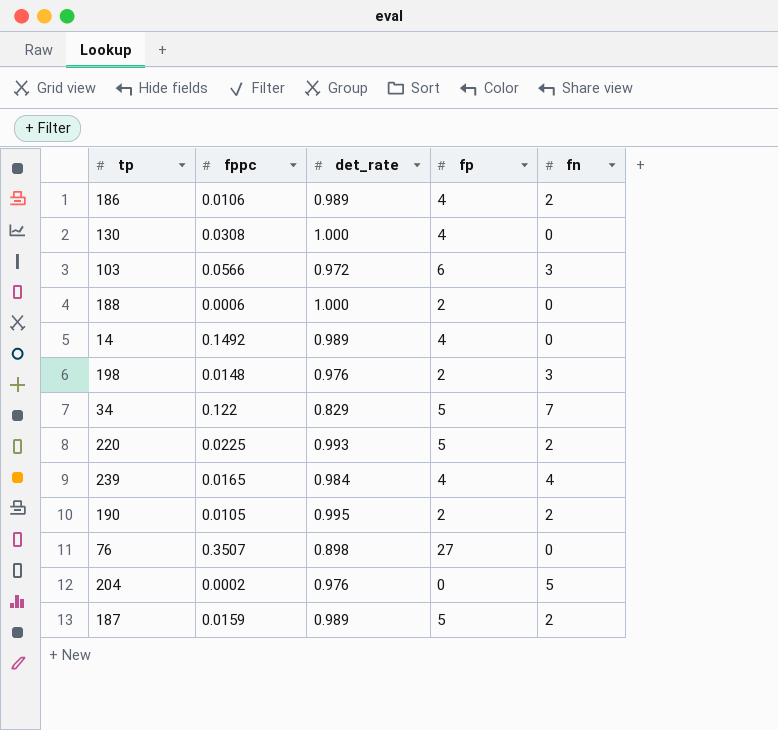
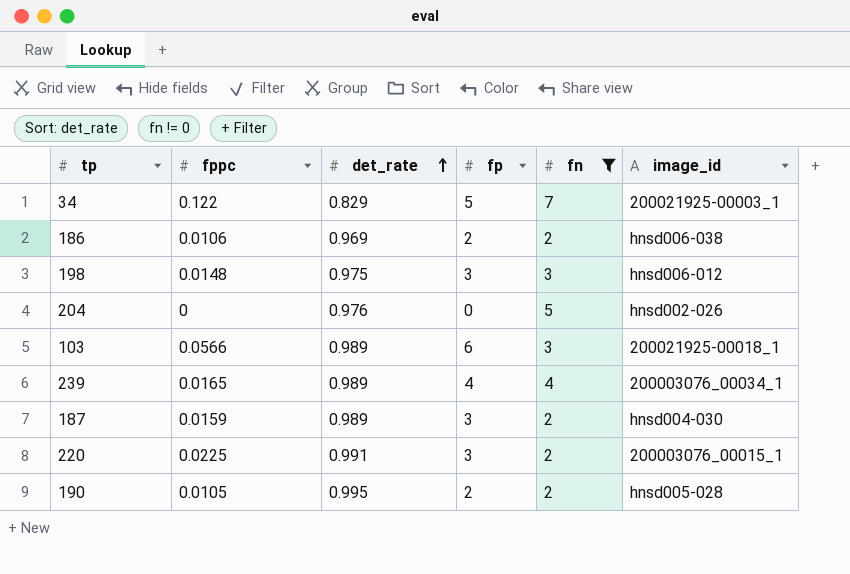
filter: none -> fn != 0
row order: none -> det_rate ascending
column image_id | position: none -> 6
186 | det_rate: 0.989 -> 0.969
186 | fp: 4 -> 2
198 | det_rate: 0.976 -> 0.975
198 | fp: 2 -> 3
204 | fppc: 0.0002 -> 0
103 | det_rate: 0.972 -> 0.989
239 | det_rate: 0.984 -> 0.989
187 | fp: 5 -> 3
220 | det_rate: 0.993 -> 0.991
220 | fp: 5 -> 3

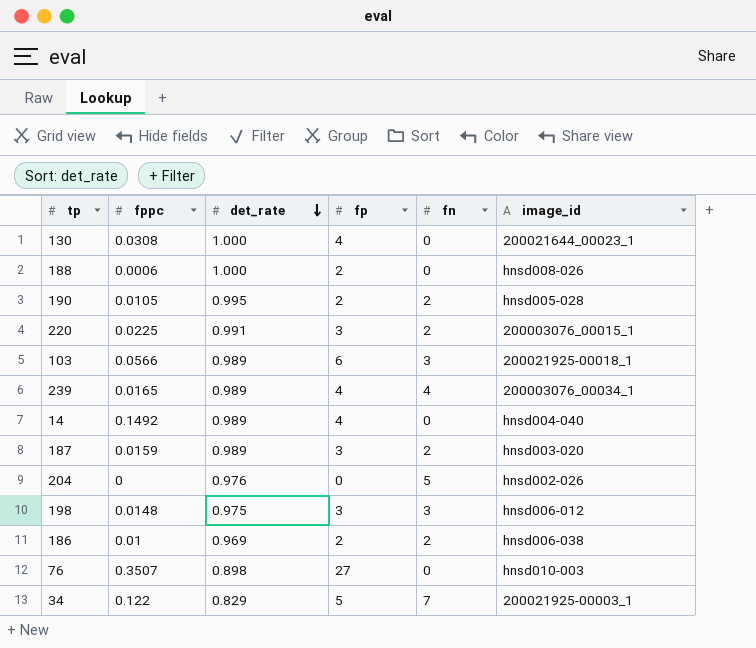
filter: fn != 0 -> none
row order: det_rate ascending -> det_rate descending
187 | image_id: hnsd004-030 -> hnsd003-020
186 | fppc: 0.0106 -> 0.01

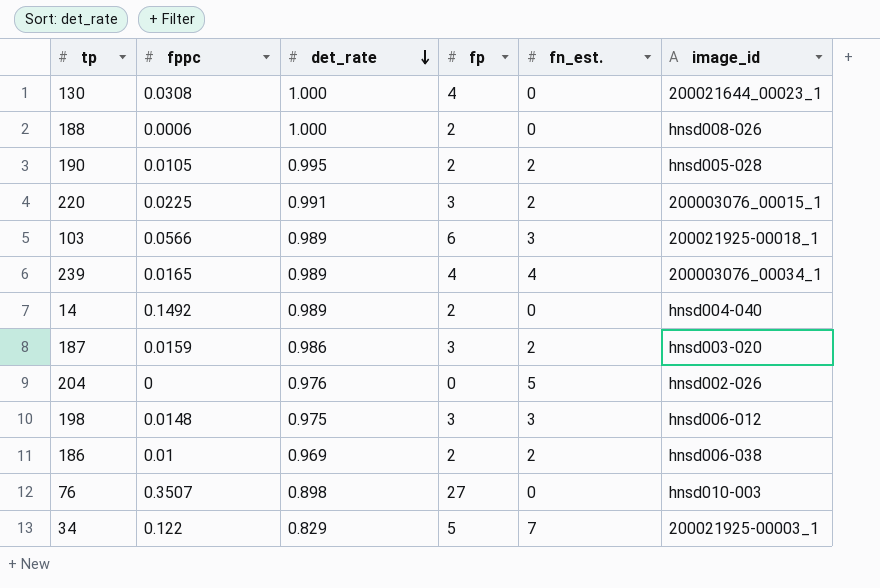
column name: fn -> fn_est.
14 | fp: 4 -> 2
187 | det_rate: 0.989 -> 0.986

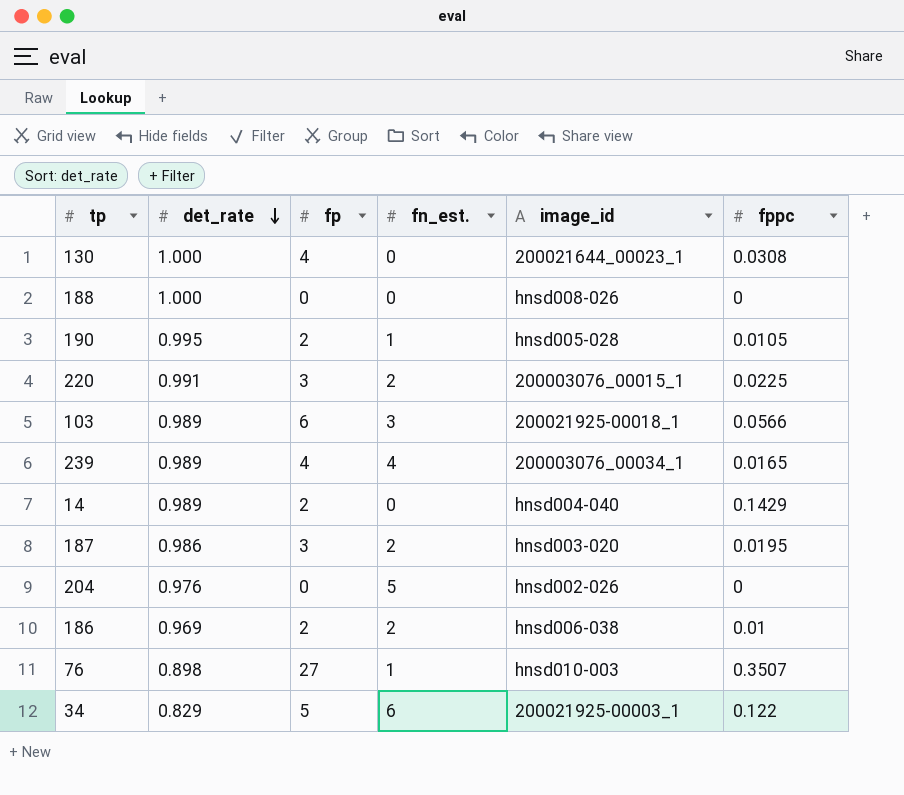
column fppc | position: 2 -> 6
row 198: 0.0148 | 0.975 | 3 | 3 | hnsd006-012 -> none
188 | fp: 2 -> 0
188 | fppc: 0.0006 -> 0
190 | fn_est.: 2 -> 1
14 | fppc: 0.1492 -> 0.1429
187 | fppc: 0.0159 -> 0.0195
76 | fn_est.: 0 -> 1
34 | fn_est.: 7 -> 6

